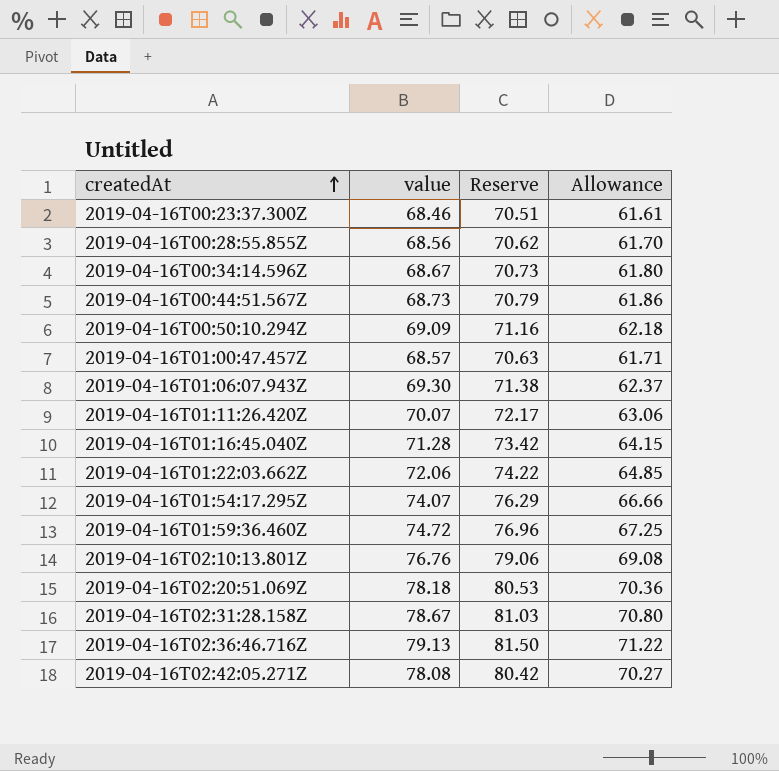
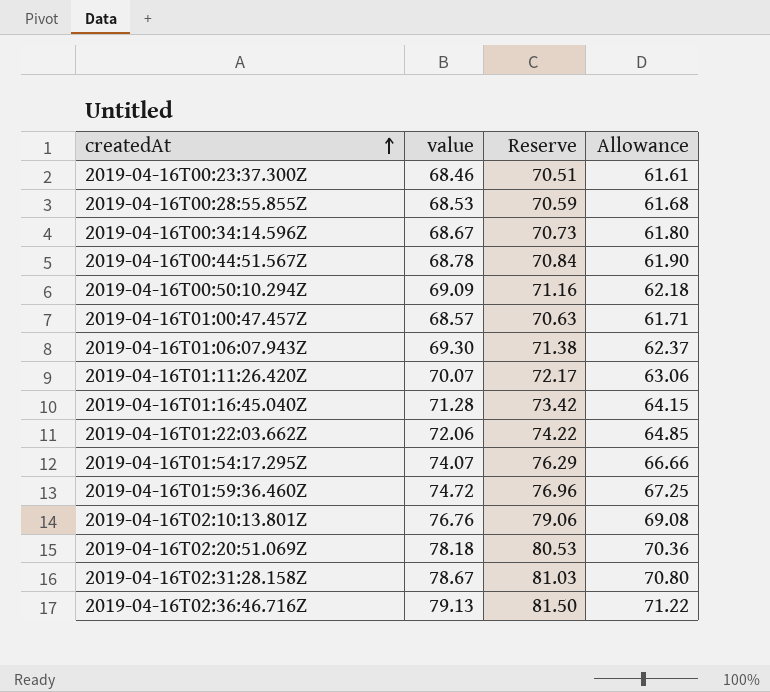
row 2019-04-16T02:42:05.271Z: 78.08 | 80.42 | 70.27 -> none
2019-04-16T00:28:55.855Z | value: 68.56 -> 68.53
2019-04-16T00:28:55.855Z | Reserve: 70.62 -> 70.59
2019-04-16T00:28:55.855Z | Allowance: 61.70 -> 61.68
2019-04-16T00:44:51.567Z | value: 68.73 -> 68.78
2019-04-16T00:44:51.567Z | Reserve: 70.79 -> 70.84
2019-04-16T00:44:51.567Z | Allowance: 61.86 -> 61.90

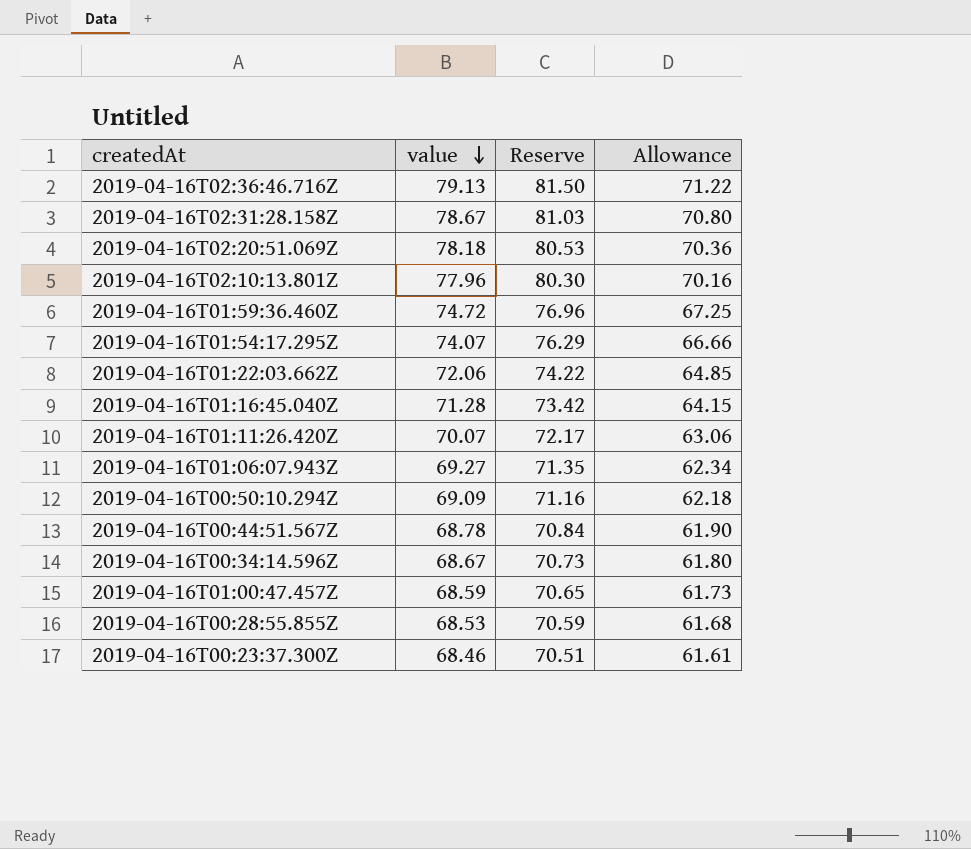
row order: createdAt ascending -> value descending
2019-04-16T02:10:13.801Z | value: 76.76 -> 77.96
2019-04-16T02:10:13.801Z | Reserve: 79.06 -> 80.30
2019-04-16T02:10:13.801Z | Allowance: 69.08 -> 70.16
2019-04-16T01:06:07.943Z | value: 69.30 -> 69.27
2019-04-16T01:06:07.943Z | Reserve: 71.38 -> 71.35
2019-04-16T01:06:07.943Z | Allowance: 62.37 -> 62.34
2019-04-16T01:00:47.457Z | value: 68.57 -> 68.59
2019-04-16T01:00:47.457Z | Reserve: 70.63 -> 70.65
2019-04-16T01:00:47.457Z | Allowance: 61.71 -> 61.73

